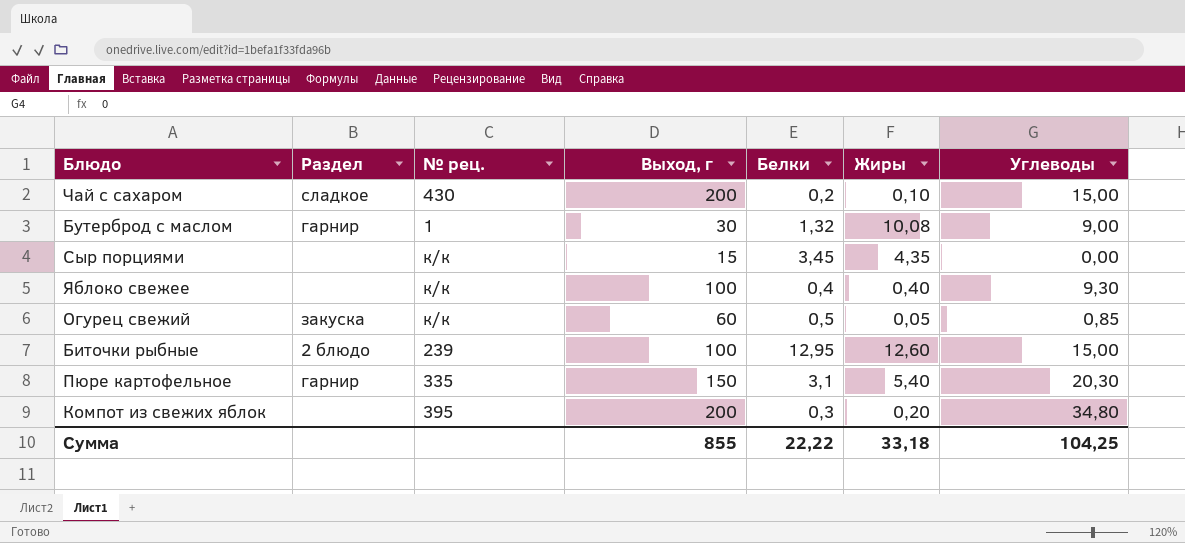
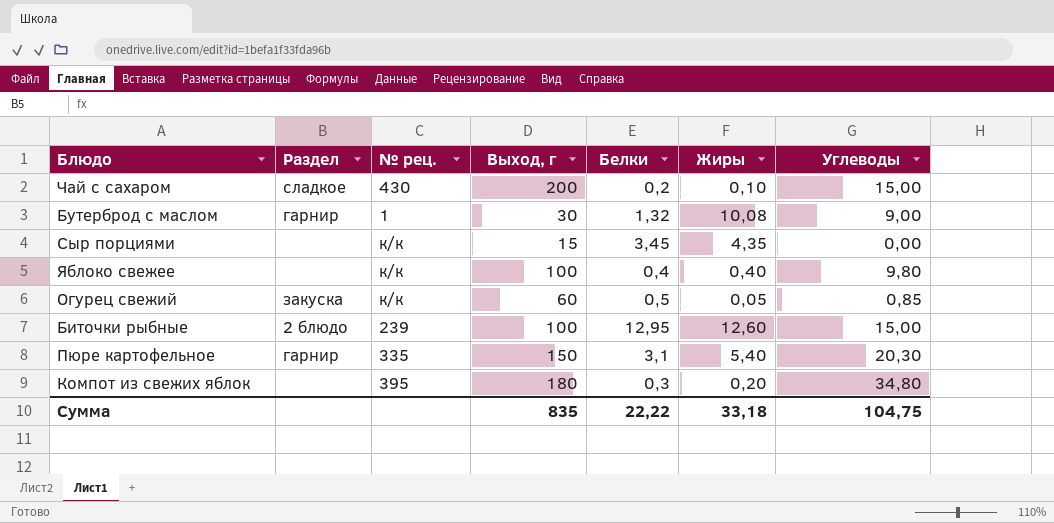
Яблоко свежее | Углеводы: 9,30 -> 9,80
Компот из свежих яблок | Выход, г: 200 -> 180
Сумма | Выход, г: 855 -> 835
Сумма | Углеводы: 104,25 -> 104,75

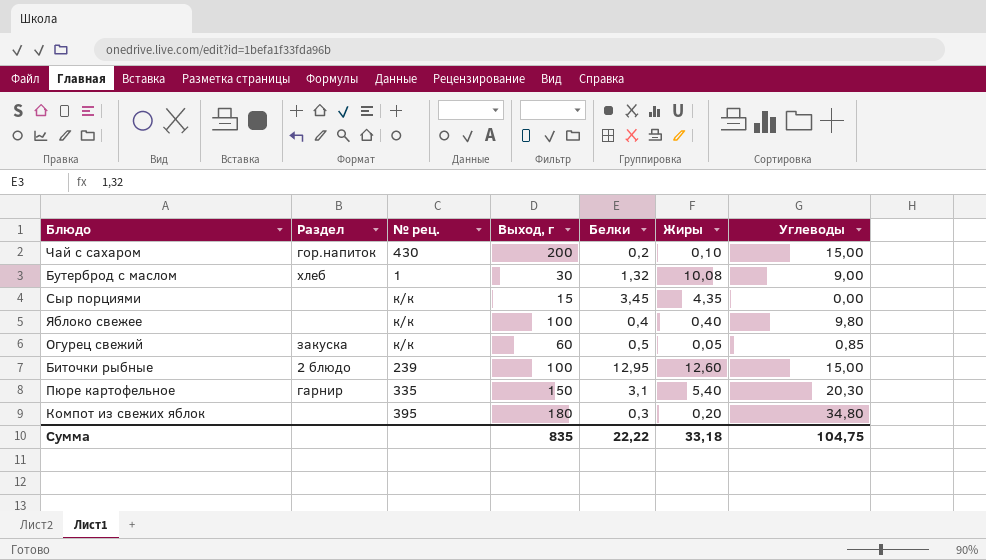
Чай с сахаром | Раздел: сладкое -> гор.напиток
Бутерброд с маслом | Раздел: гарнир -> хлеб

